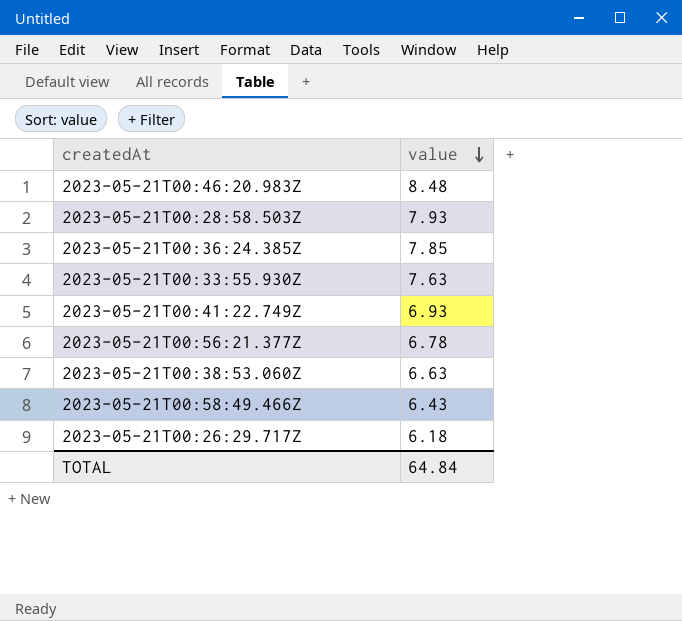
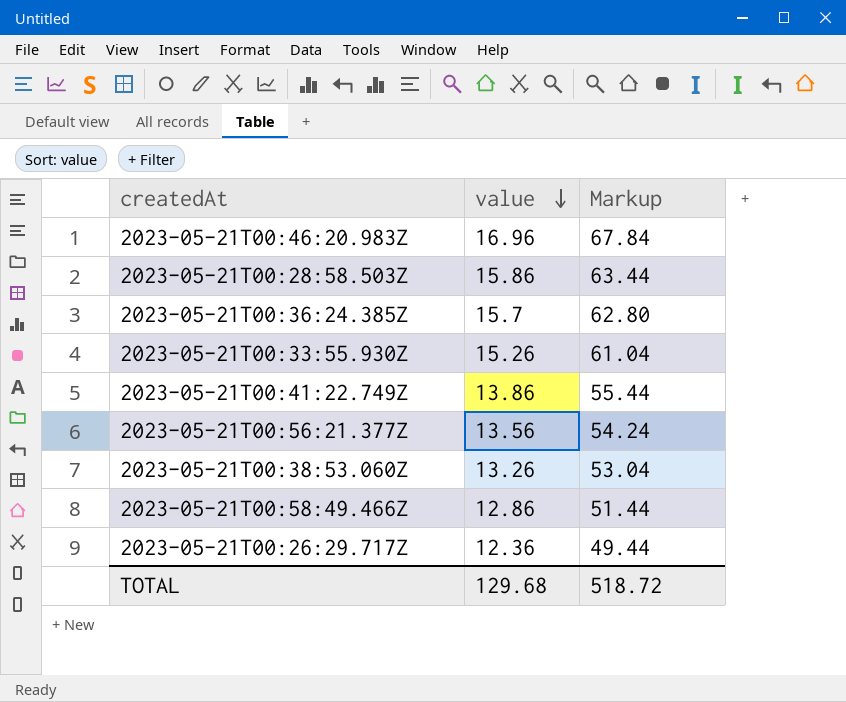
column Markup | formula: none -> [value] * 4
2023-05-21T00:46:20.983Z | value: 8.48 -> 16.96
2023-05-21T00:28:58.503Z | value: 7.93 -> 15.86
2023-05-21T00:36:24.385Z | value: 7.85 -> 15.7
2023-05-21T00:33:55.930Z | value: 7.63 -> 15.26
2023-05-21T00:41:22.749Z | value: 6.93 -> 13.86
2023-05-21T00:56:21.377Z | value: 6.78 -> 13.56
2023-05-21T00:38:53.060Z | value: 6.63 -> 13.26
2023-05-21T00:58:49.466Z | value: 6.43 -> 12.86
2023-05-21T00:26:29.717Z | value: 6.18 -> 12.36
TOTAL | value: 64.84 -> 129.68

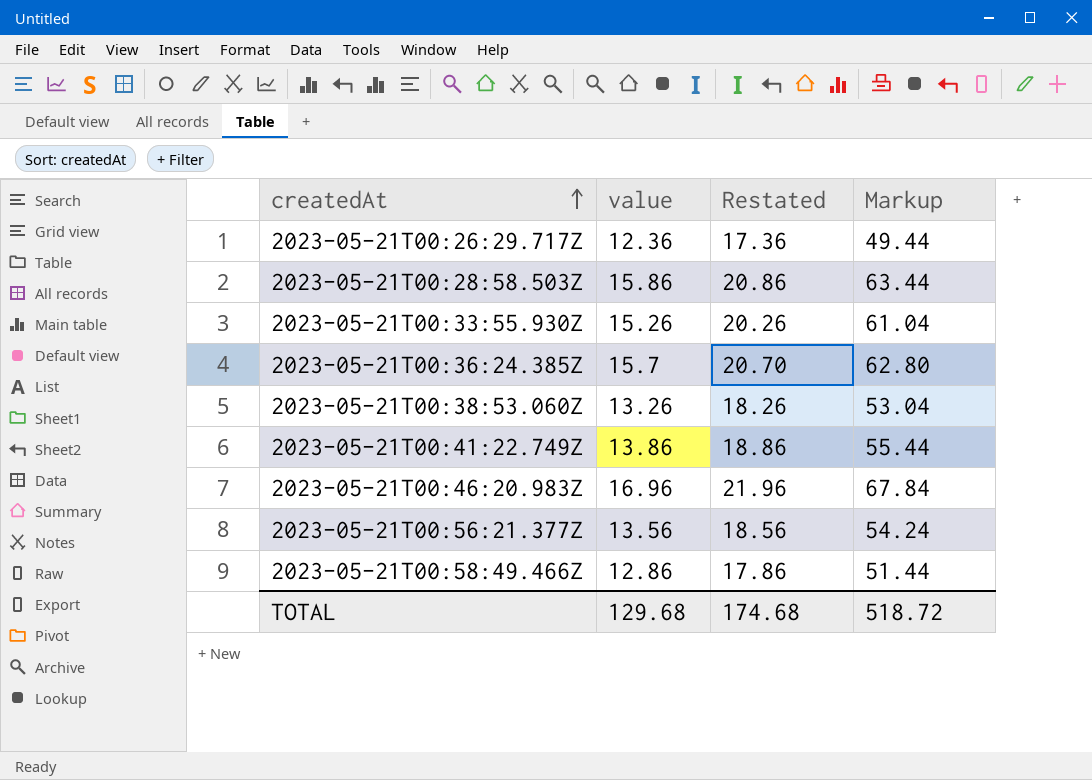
row order: value descending -> createdAt ascending
column Restated | formula: none -> [value] + 5

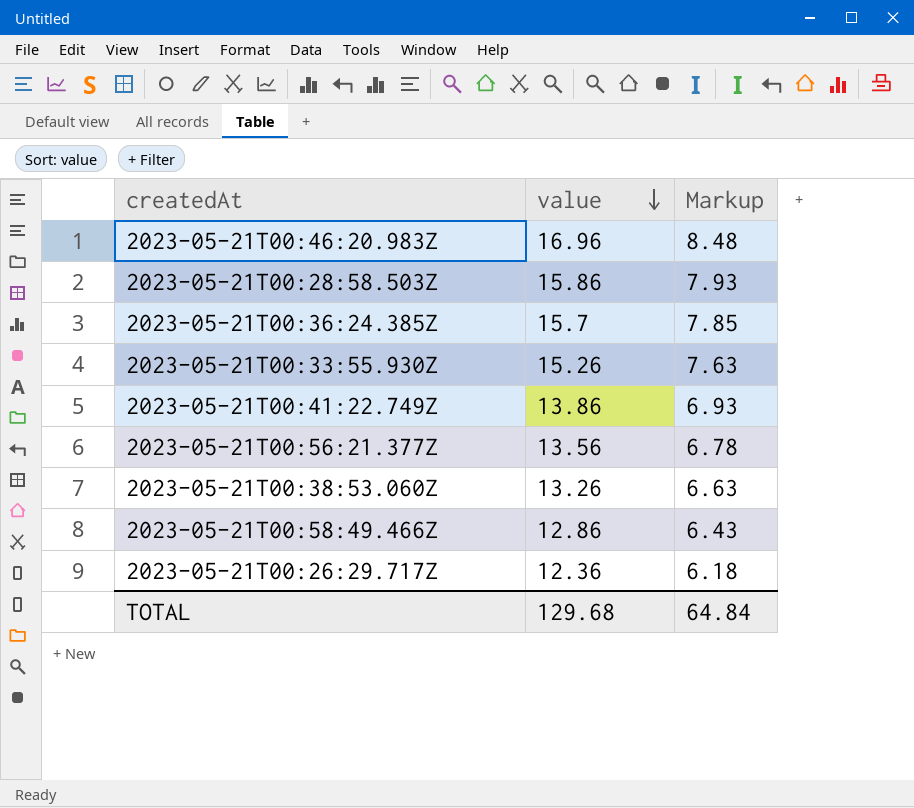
row order: createdAt ascending -> value descending
column Restated | formula: [value] + 5 -> none
column Markup | formula: [value] * 4 -> [value] * 0.5
TOTAL | Markup: 518.72 -> 64.84

